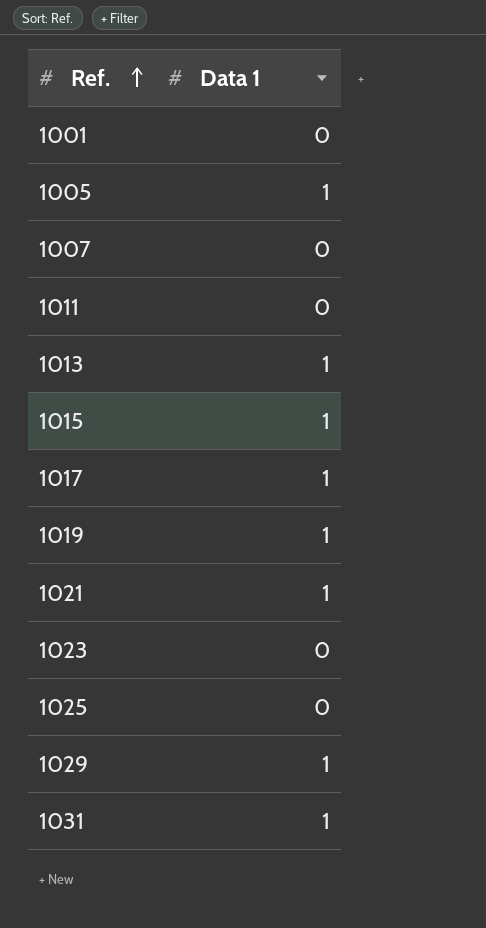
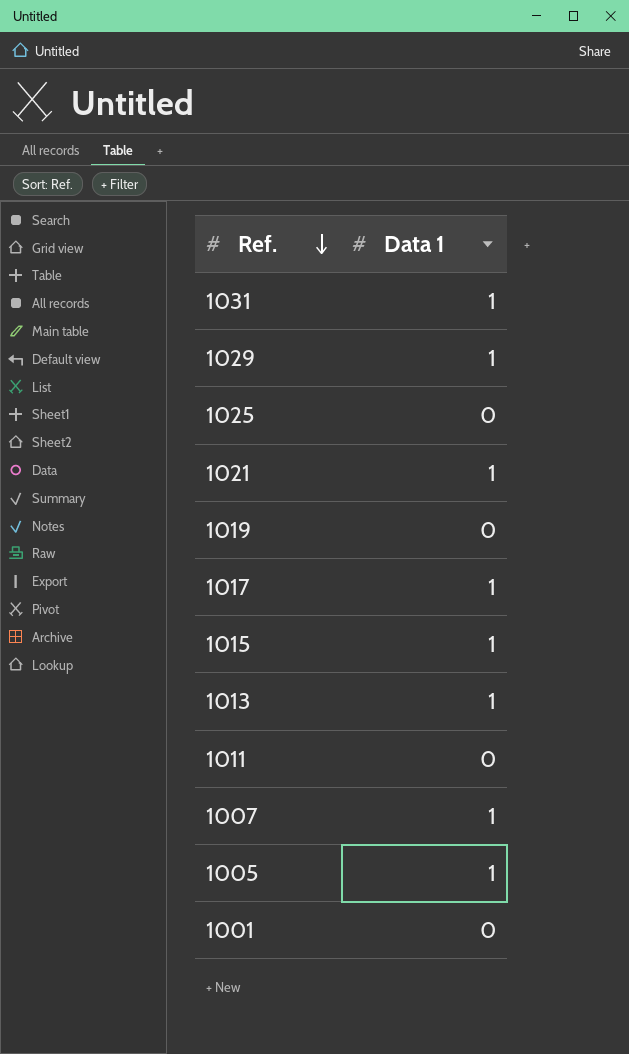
row order: Ref. ascending -> Ref. descending
row 1023: 0 -> none
1019 | Data 1: 1 -> 0
1007 | Data 1: 0 -> 1

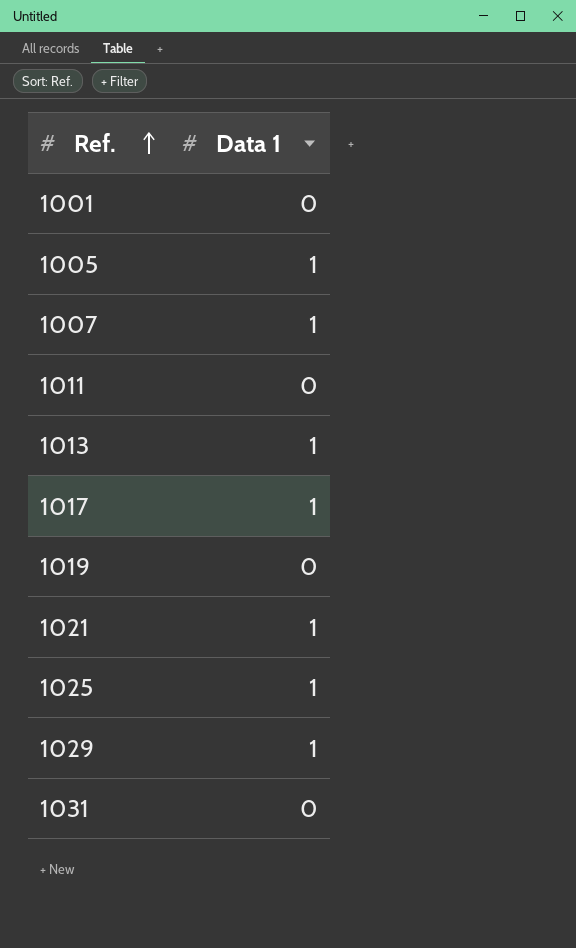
row order: Ref. descending -> Ref. ascending
row 1015: 1 -> none
1025 | Data 1: 0 -> 1
1031 | Data 1: 1 -> 0

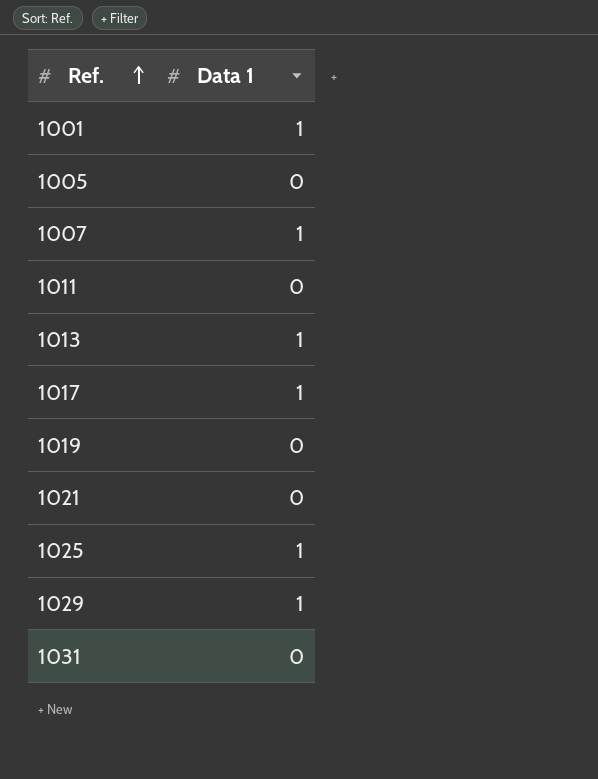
1001 | Data 1: 0 -> 1
1005 | Data 1: 1 -> 0
1021 | Data 1: 1 -> 0

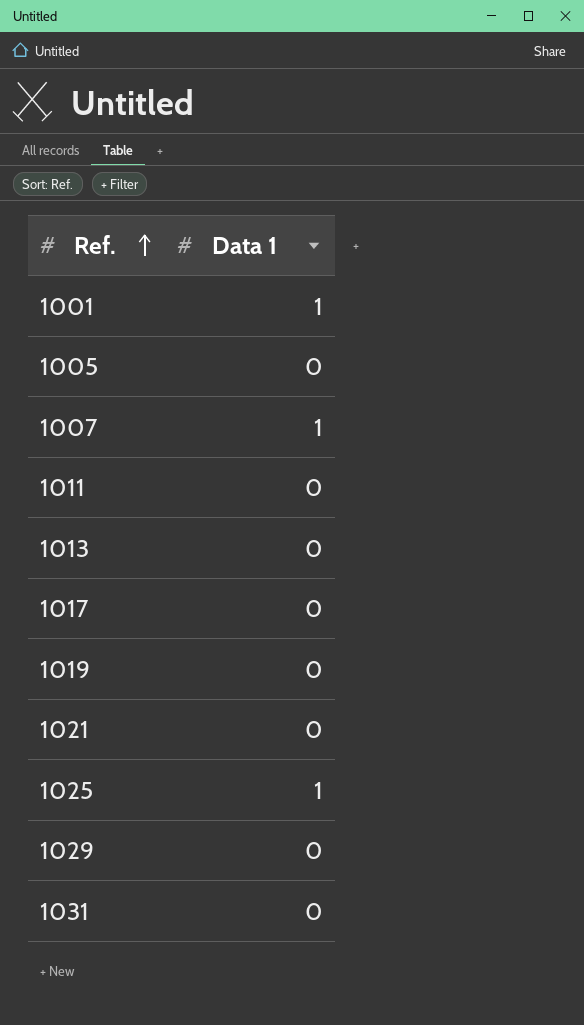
1013 | Data 1: 1 -> 0
1017 | Data 1: 1 -> 0
1029 | Data 1: 1 -> 0

